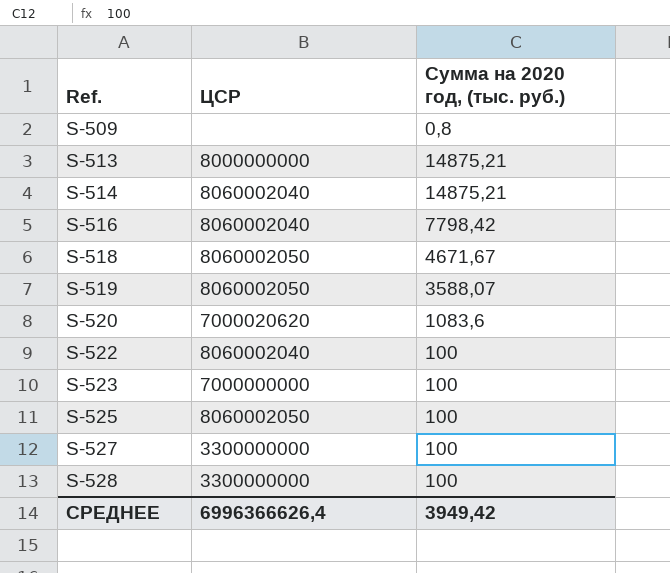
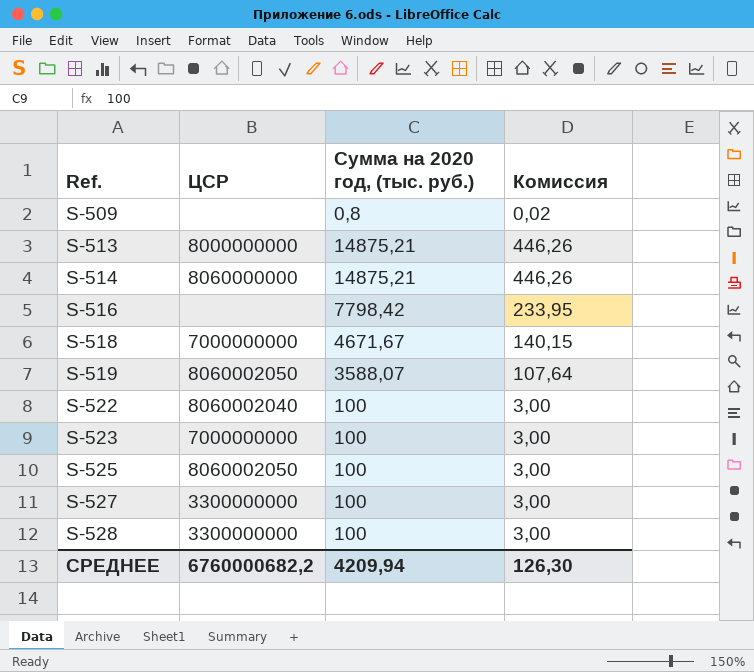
column Комиссия | formula: none -> [Сумма на 2020 год, (тыс. руб.)] * 0,03
row S-520: 7000020620 | 1083,6 -> none
S-514 | ЦСР: 8060002040 -> 8060000000
S-516 | ЦСР: 8060002040 -> none
S-518 | ЦСР: 8060002050 -> 7000000000
СРЕДНЕЕ | ЦСР: 6996366626,4 -> 6760000682,2
СРЕДНЕЕ | Сумма на 2020 год, (тыс. руб.): 3949,42 -> 4209,94

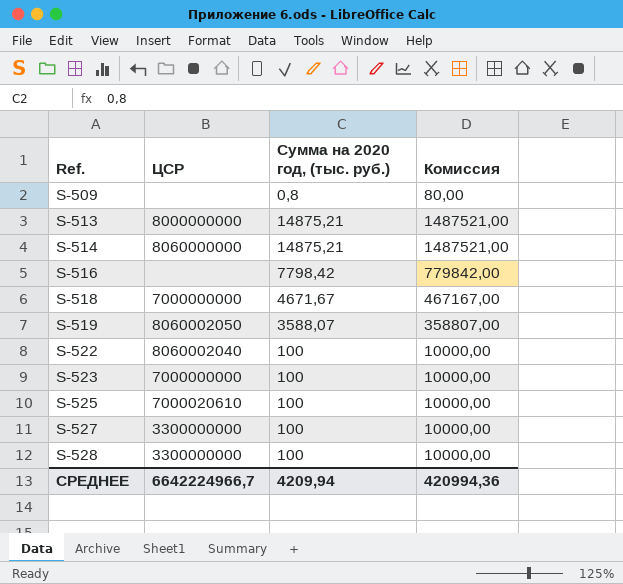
column Комиссия | formula: [Сумма на 2020 год, (тыс. руб.)] * 0,03 -> [Сумма на 2020 год, (тыс. руб.)] * 100
S-525 | ЦСР: 8060002050 -> 7000020610
СРЕДНЕЕ | ЦСР: 6760000682,2 -> 6642224966,7
СРЕДНЕЕ | Комиссия: 126,30 -> 420994,36

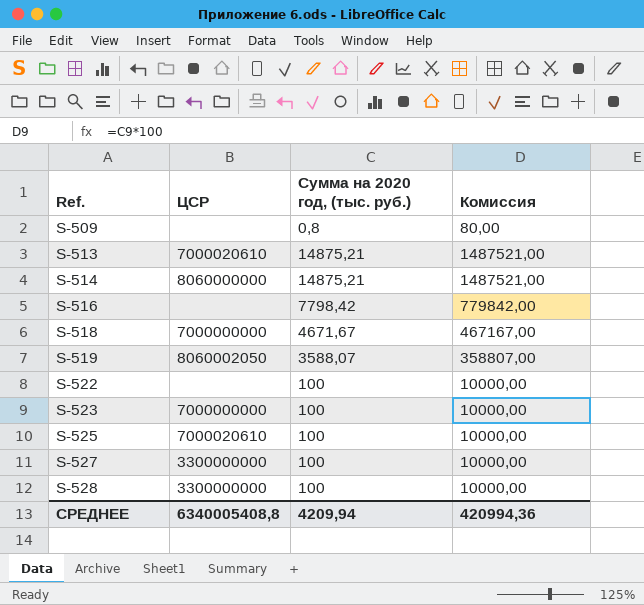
S-513 | ЦСР: 8000000000 -> 7000020610
S-522 | ЦСР: 8060002040 -> none
СРЕДНЕЕ | ЦСР: 6642224966,7 -> 6340005408,8

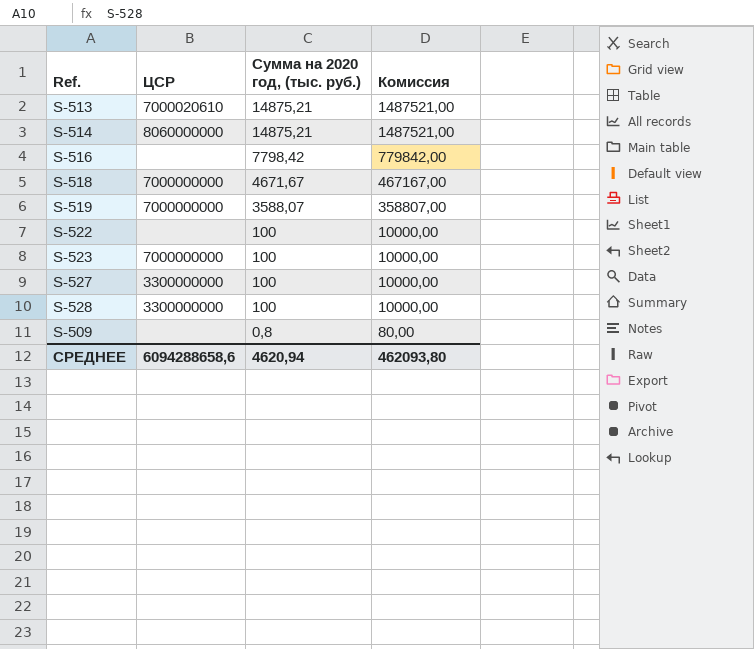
row order: Ref. ascending -> Сумма на 2020 год, (тыс. руб.) descending
row S-525: 7000020610 | 100 | 10000,00 -> none
S-519 | ЦСР: 8060002050 -> 7000000000
СРЕДНЕЕ | ЦСР: 6340005408,8 -> 6094288658,6
СРЕДНЕЕ | Сумма на 2020 год, (тыс. руб.): 4209,94 -> 4620,94
СРЕДНЕЕ | Комиссия: 420994,36 -> 462093,80

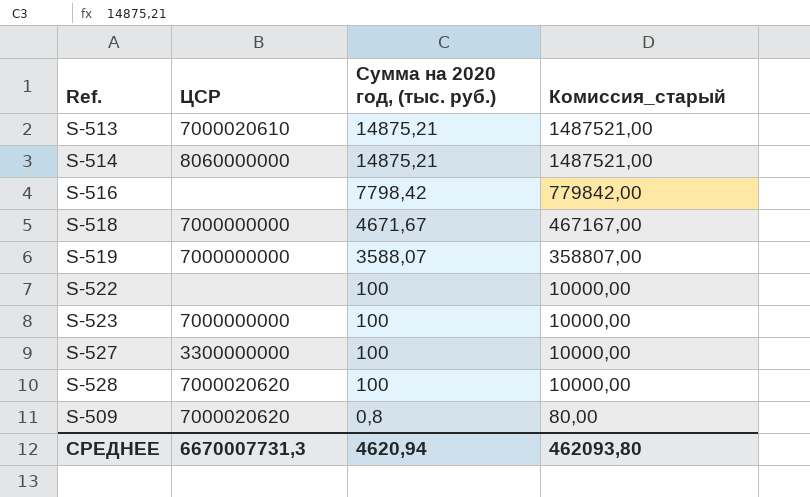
column name: Комиссия -> Комиссия_старый
S-528 | ЦСР: 3300000000 -> 7000020620
S-509 | ЦСР: none -> 7000020620
СРЕДНЕЕ | ЦСР: 6094288658,6 -> 6670007731,3

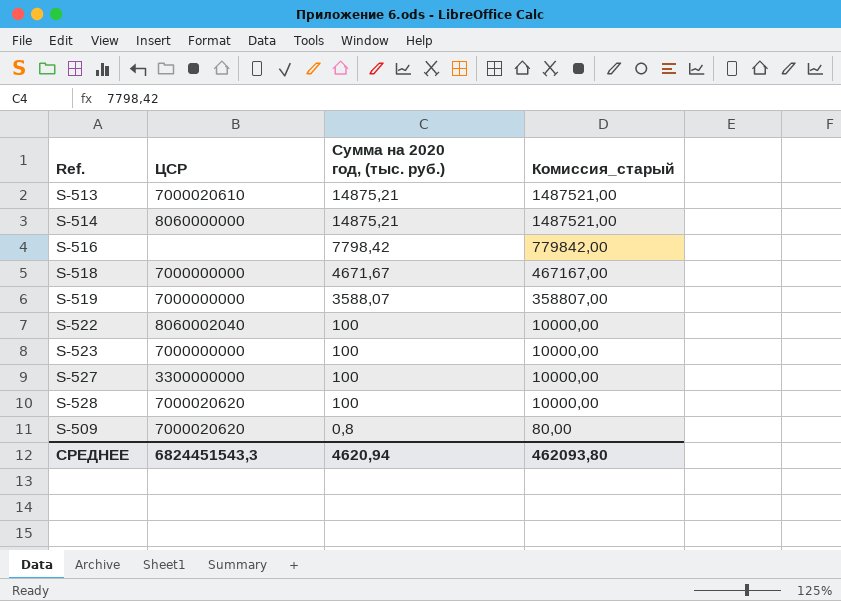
S-522 | ЦСР: none -> 8060002040
СРЕДНЕЕ | ЦСР: 6670007731,3 -> 6824451543,3

